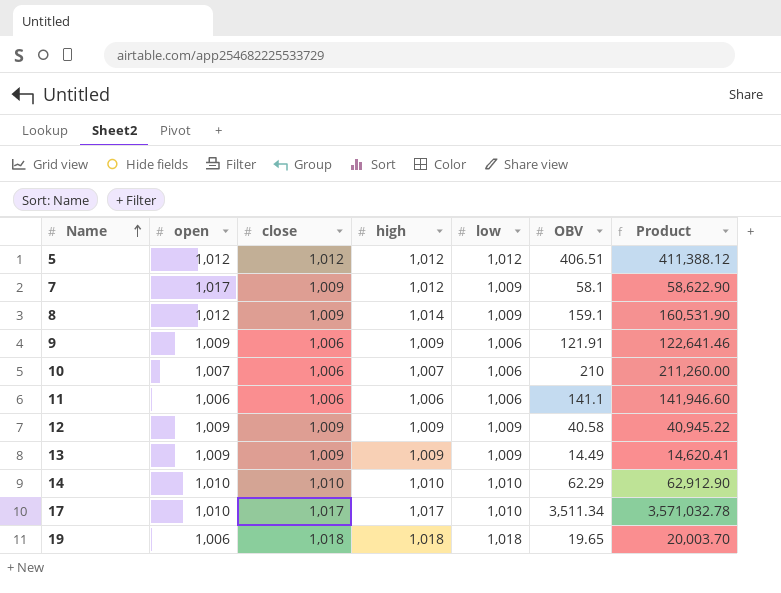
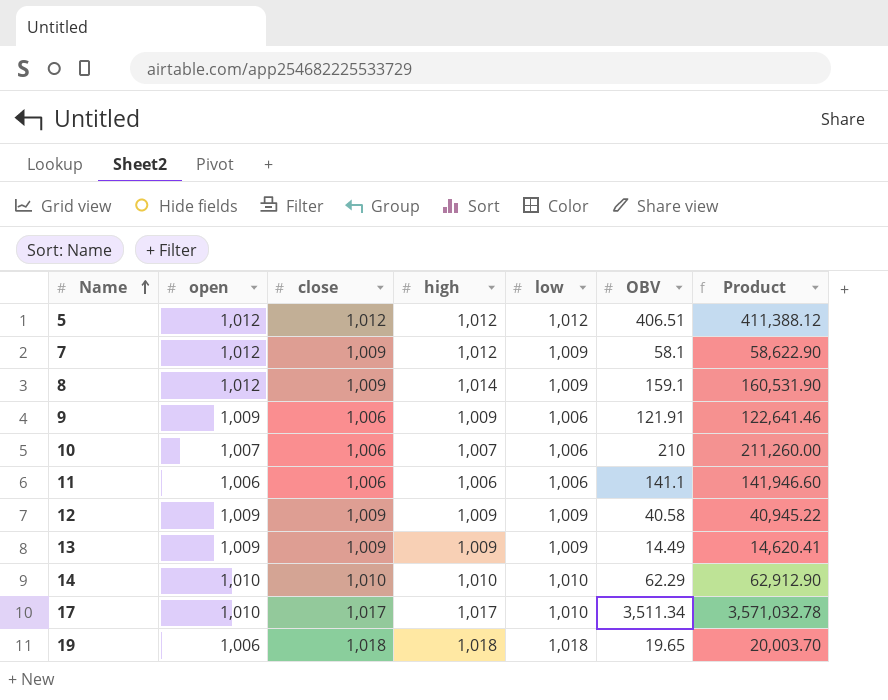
7 | open: 1,017 -> 1,012

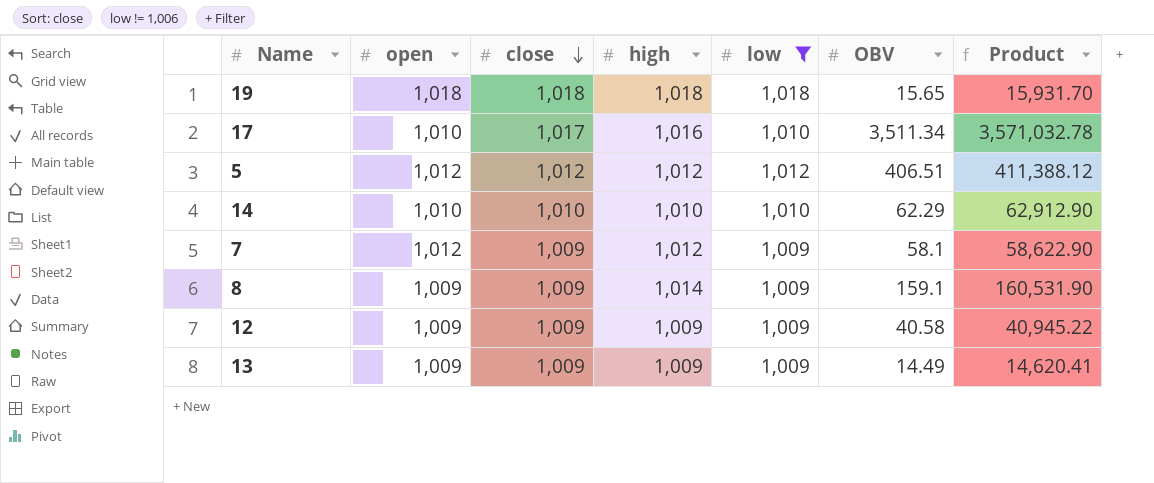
filter: none -> low != 1,006
row order: Name ascending -> close descending
19 | open: 1,006 -> 1,018
19 | OBV: 19.65 -> 15.65
19 | Product: 20,003.70 -> 15,931.70
17 | high: 1,017 -> 1,016
8 | open: 1,012 -> 1,009

